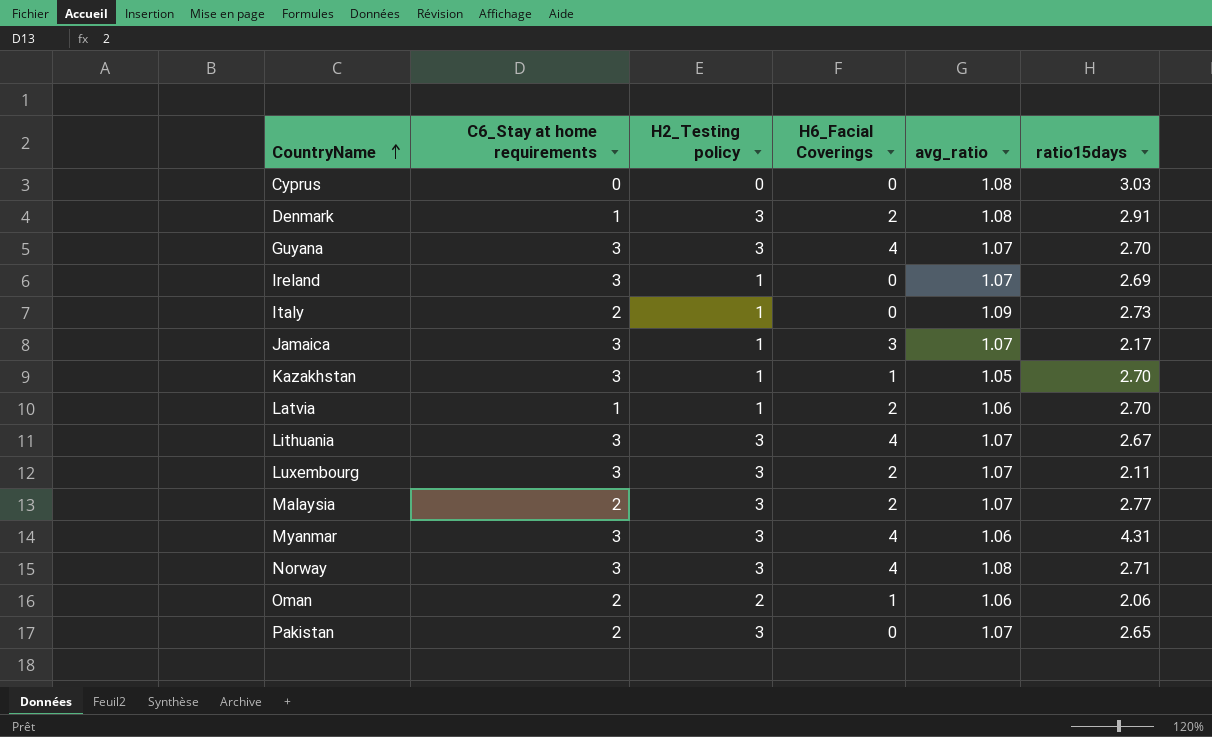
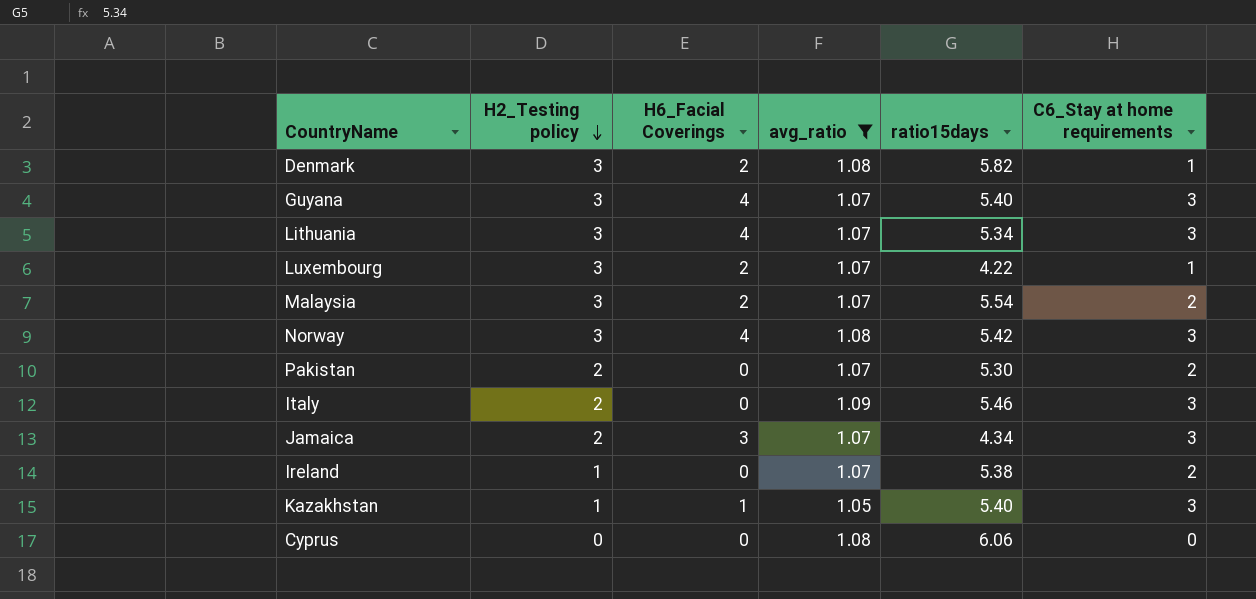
filter: none -> avg_ratio != 1.06
row order: CountryName ascending -> H2_Testing policy descending
column C6_Stay at home requirements | position: 2 -> 6
Denmark | ratio15days: 2.91 -> 5.82
Guyana | ratio15days: 2.70 -> 5.40
Lithuania | ratio15days: 2.67 -> 5.34
Luxembourg | ratio15days: 2.11 -> 4.22
Luxembourg | C6_Stay at home requirements: 3 -> 1
Malaysia | ratio15days: 2.77 -> 5.54
Norway | ratio15days: 2.71 -> 5.42
Pakistan | H2_Testing policy: 3 -> 2
Pakistan | ratio15days: 2.65 -> 5.30
Italy | H2_Testing policy: 1 -> 2
Italy | ratio15days: 2.73 -> 5.46
Italy | C6_Stay at home requirements: 2 -> 3
Jamaica | H2_Testing policy: 1 -> 2
Jamaica | ratio15days: 2.17 -> 4.34
Ireland | ratio15days: 2.69 -> 5.38
Ireland | C6_Stay at home requirements: 3 -> 2
Kazakhstan | ratio15days: 2.70 -> 5.40
Cyprus | ratio15days: 3.03 -> 6.06

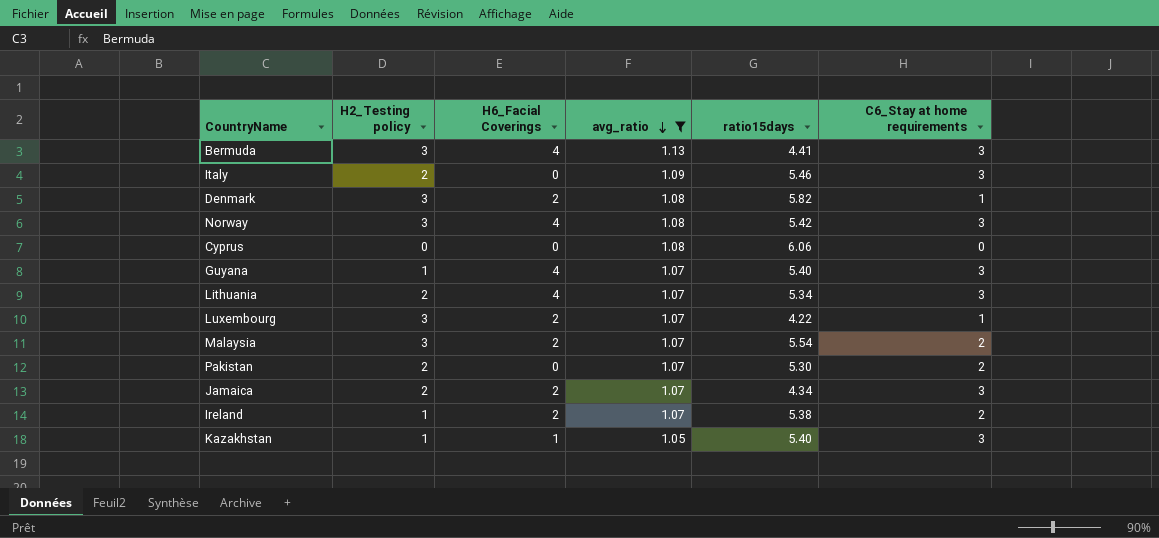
row order: H2_Testing policy descending -> avg_ratio descending
row Bermuda: none -> 3 | 4 | 1.13 | 4.41 | 3
Guyana | H2_Testing policy: 3 -> 1
Lithuania | H2_Testing policy: 3 -> 2
Jamaica | H6_Facial Coverings: 3 -> 2
Ireland | H6_Facial Coverings: 0 -> 2

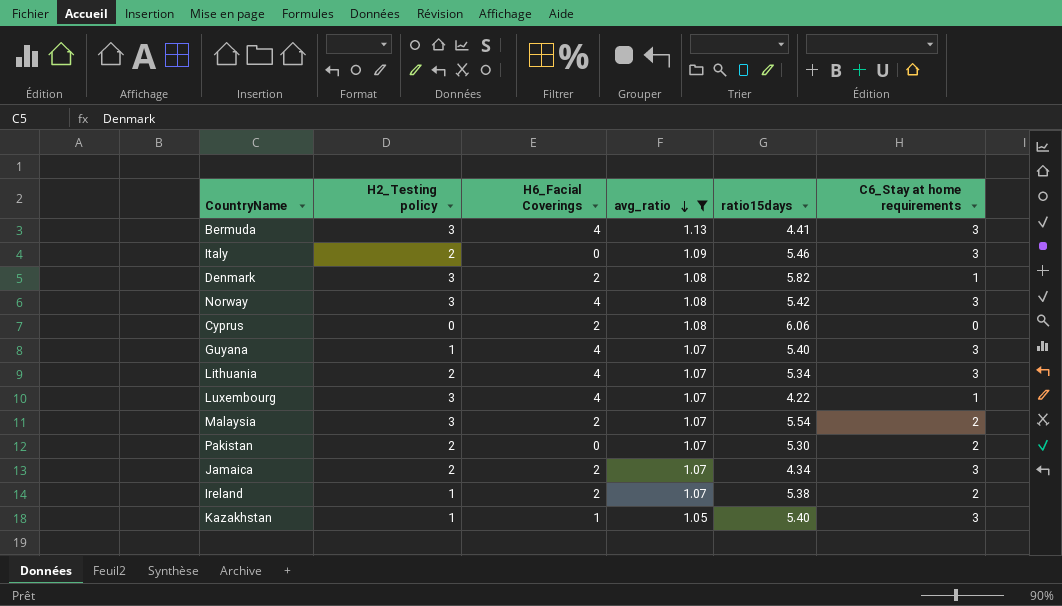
Cyprus | H6_Facial Coverings: 0 -> 2
Luxembourg | H6_Facial Coverings: 2 -> 4

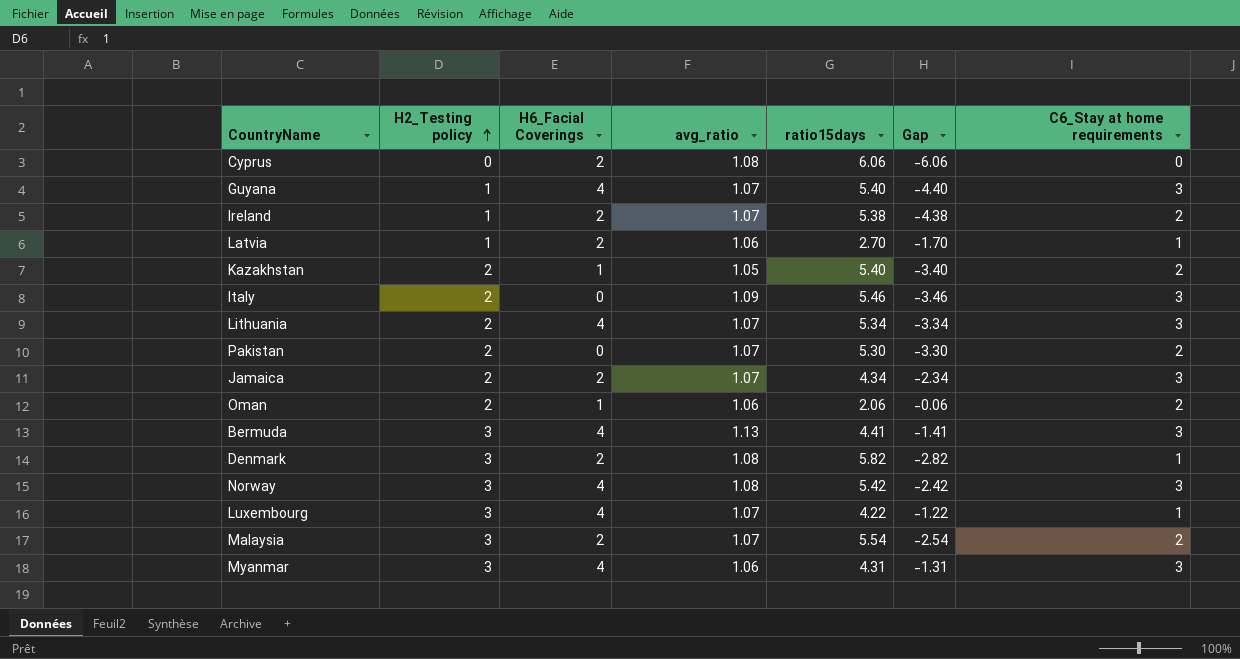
filter: avg_ratio != 1.06 -> none
row order: avg_ratio descending -> H2_Testing policy ascending
column Gap | formula: none -> [H2_Testing policy] - [ratio15days]
Kazakhstan | H2_Testing policy: 1 -> 2
Kazakhstan | C6_Stay at home requirements: 3 -> 2

